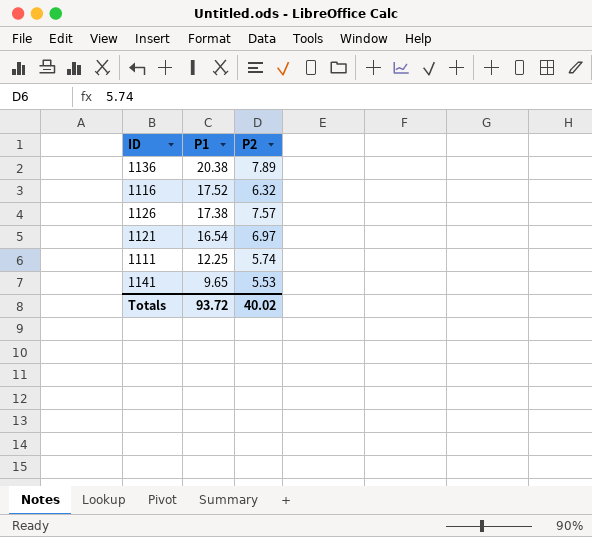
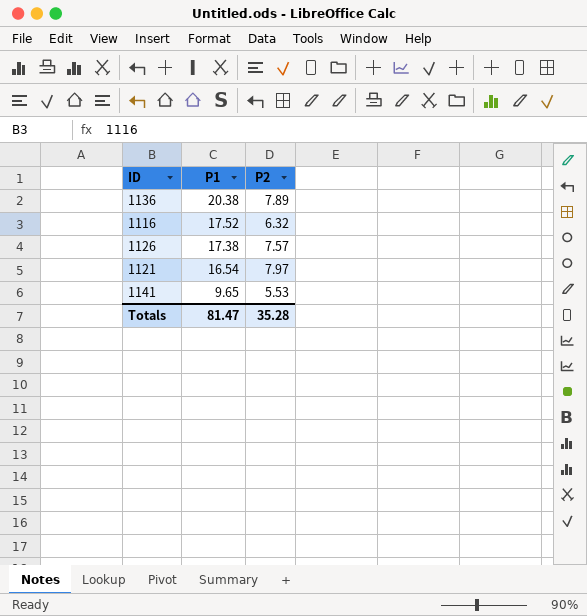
row 1111: 12.25 | 5.74 -> none
1121 | P2: 6.97 -> 7.97
Totals | P1: 93.72 -> 81.47
Totals | P2: 40.02 -> 35.28

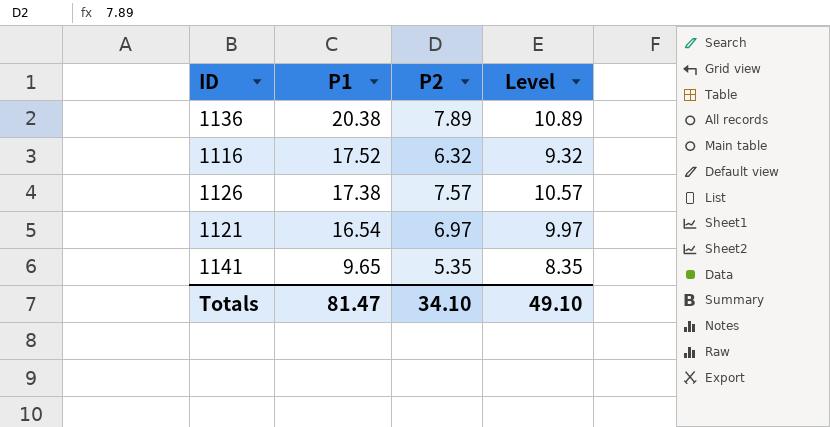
column Level | formula: none -> [P2] + 3
1121 | P2: 7.97 -> 6.97
1141 | P2: 5.53 -> 5.35
Totals | P2: 35.28 -> 34.10

